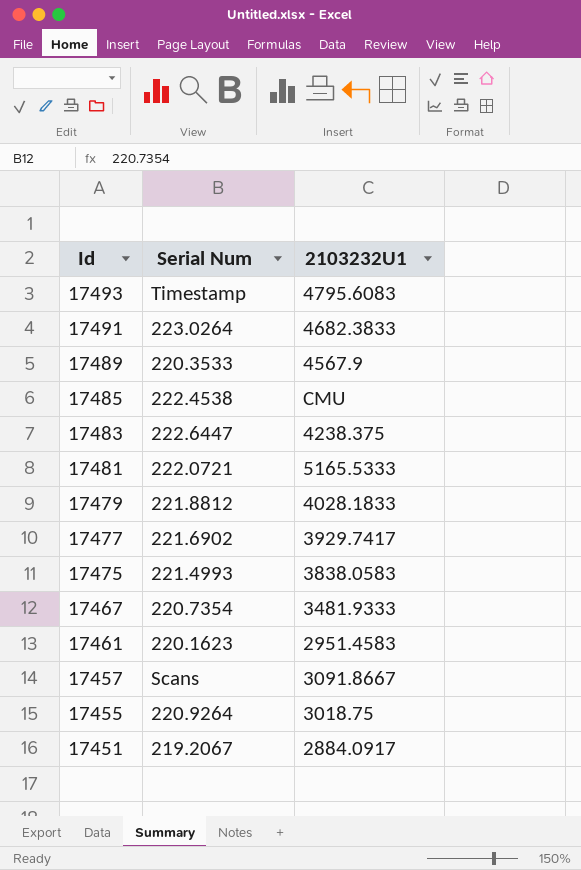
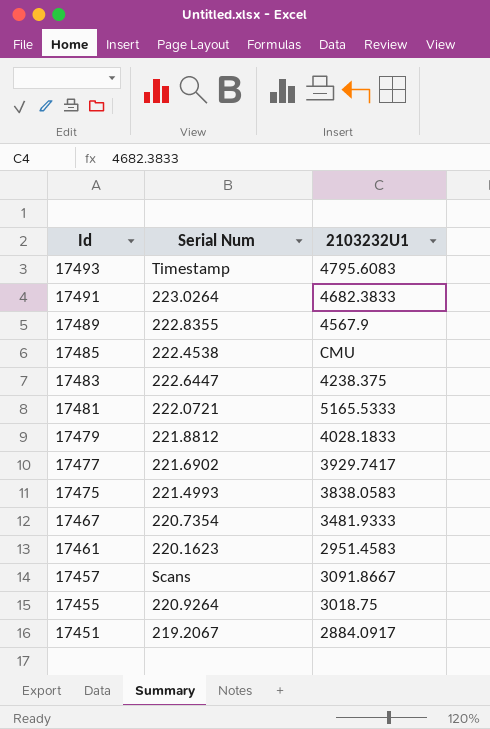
17489 | Serial Num: 220.3533 -> 222.8355

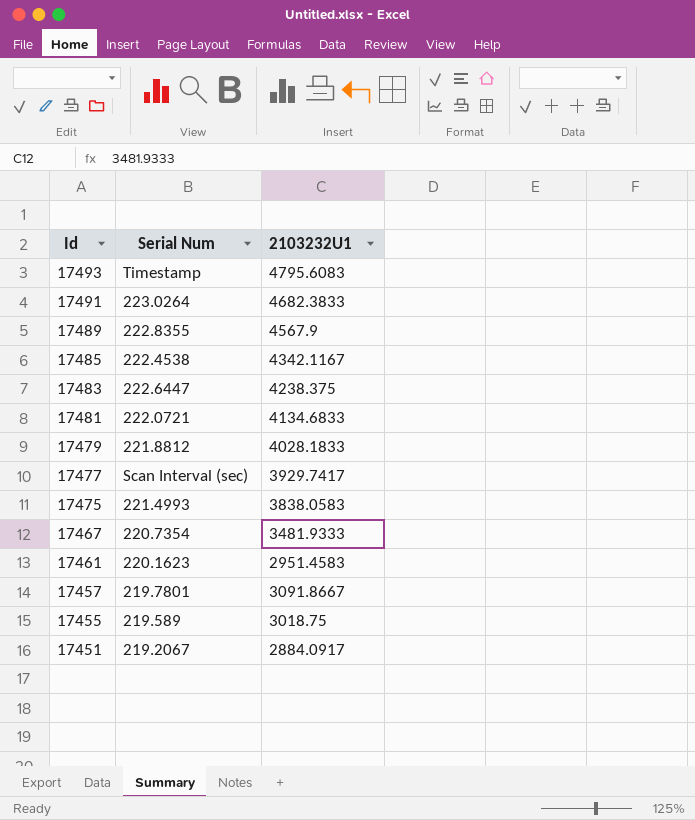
17485 | 2103232U1: CMU -> 4342.1167
17481 | 2103232U1: 5165.5333 -> 4134.6833
17477 | Serial Num: 221.6902 -> Scan Interval (sec)
17457 | Serial Num: Scans -> 219.7801
17455 | Serial Num: 220.9264 -> 219.589

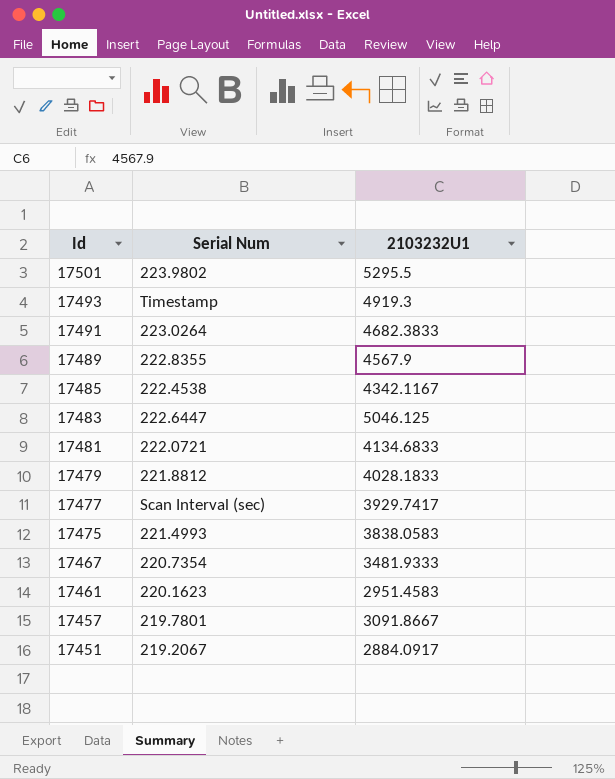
row 17455: 219.589 | 3018.75 -> none
row 17501: none -> 223.9802 | 5295.5
17493 | 2103232U1: 4795.6083 -> 4919.3
17483 | 2103232U1: 4238.375 -> 5046.125

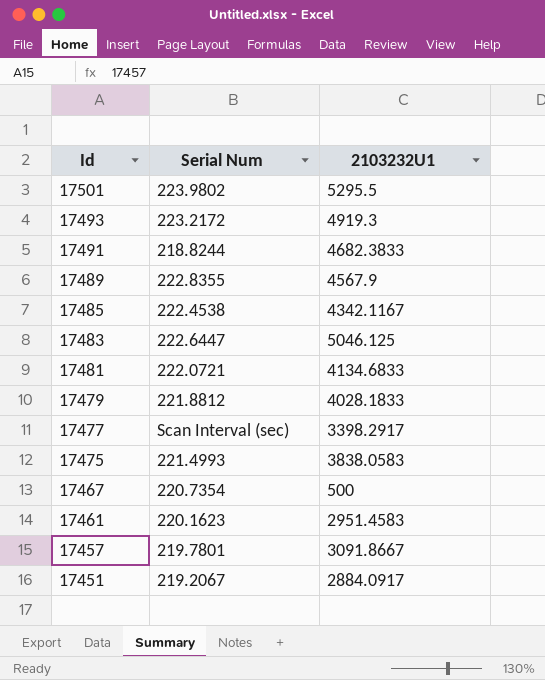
17493 | Serial Num: Timestamp -> 223.2172
17491 | Serial Num: 223.0264 -> 218.8244
17477 | 2103232U1: 3929.7417 -> 3398.2917
17467 | 2103232U1: 3481.9333 -> 500

